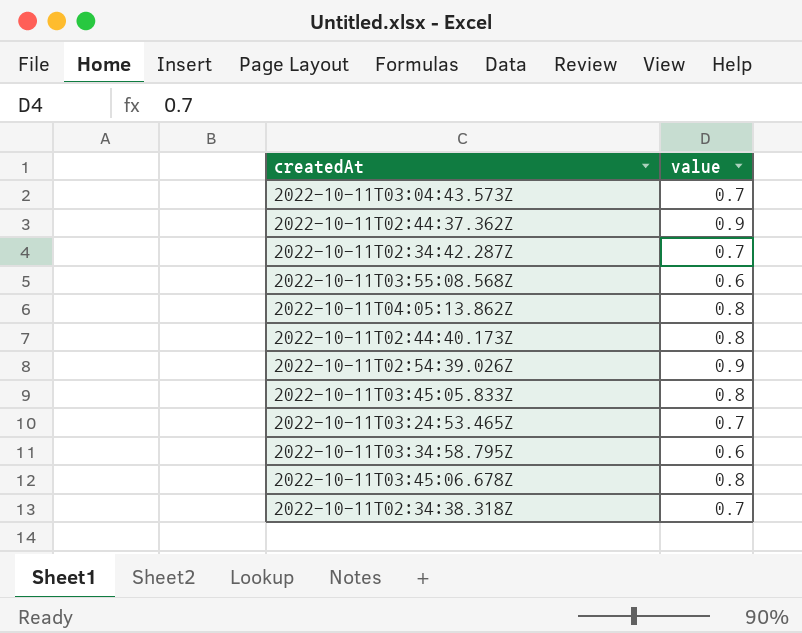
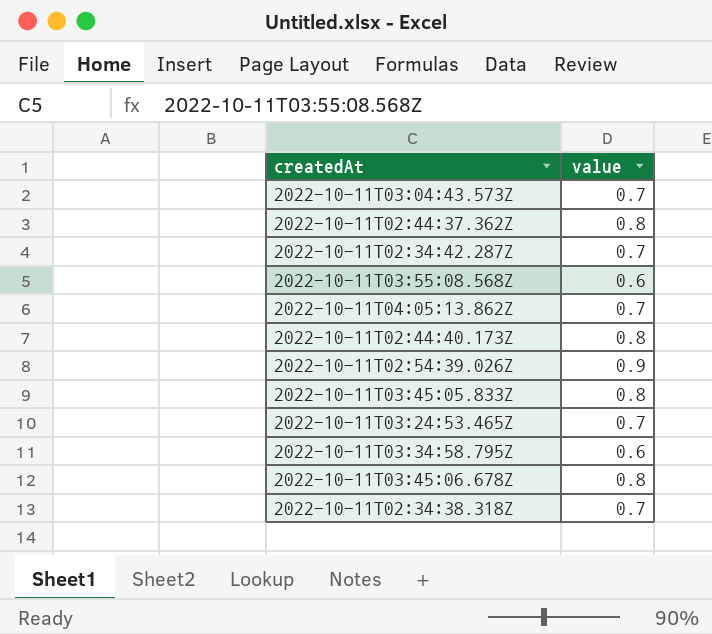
2022-10-11T02:44:37.362Z | value: 0.9 -> 0.8
2022-10-11T04:05:13.862Z | value: 0.8 -> 0.7

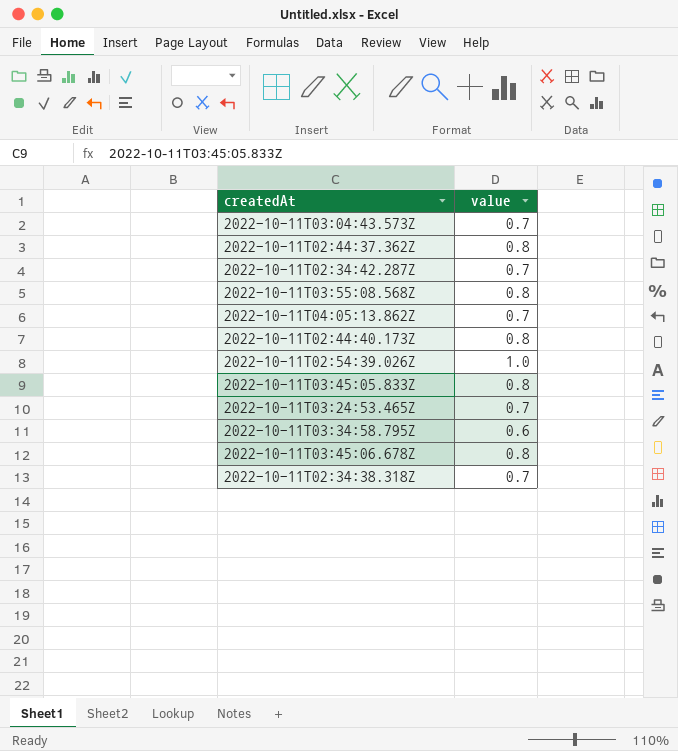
2022-10-11T03:55:08.568Z | value: 0.6 -> 0.8
2022-10-11T02:54:39.026Z | value: 0.9 -> 1.0

